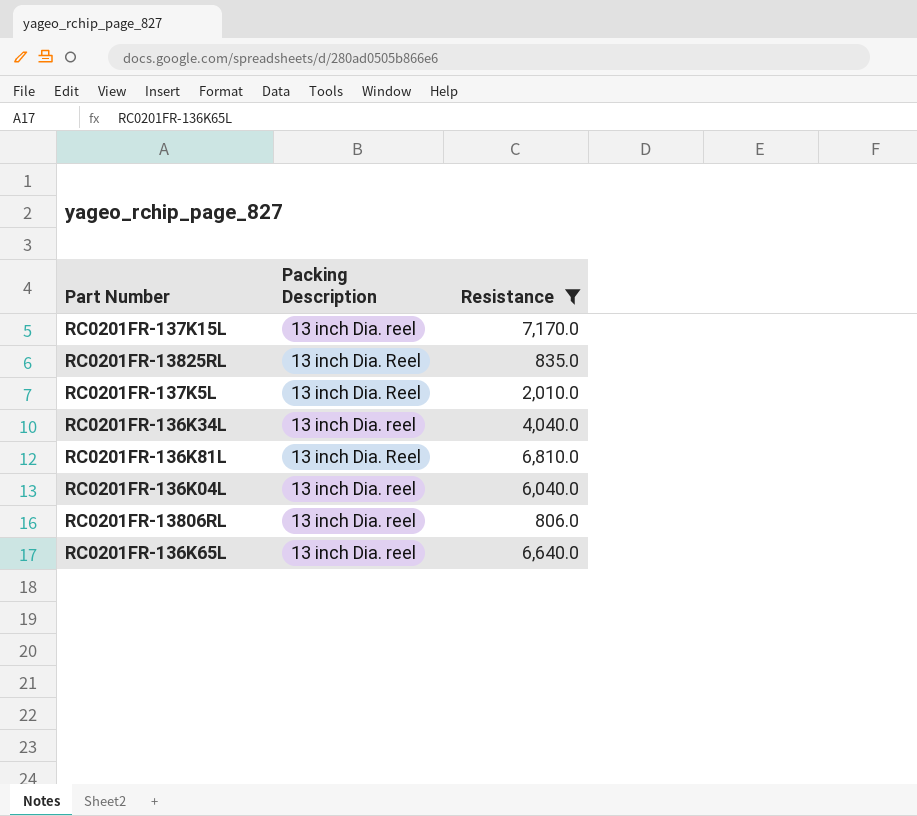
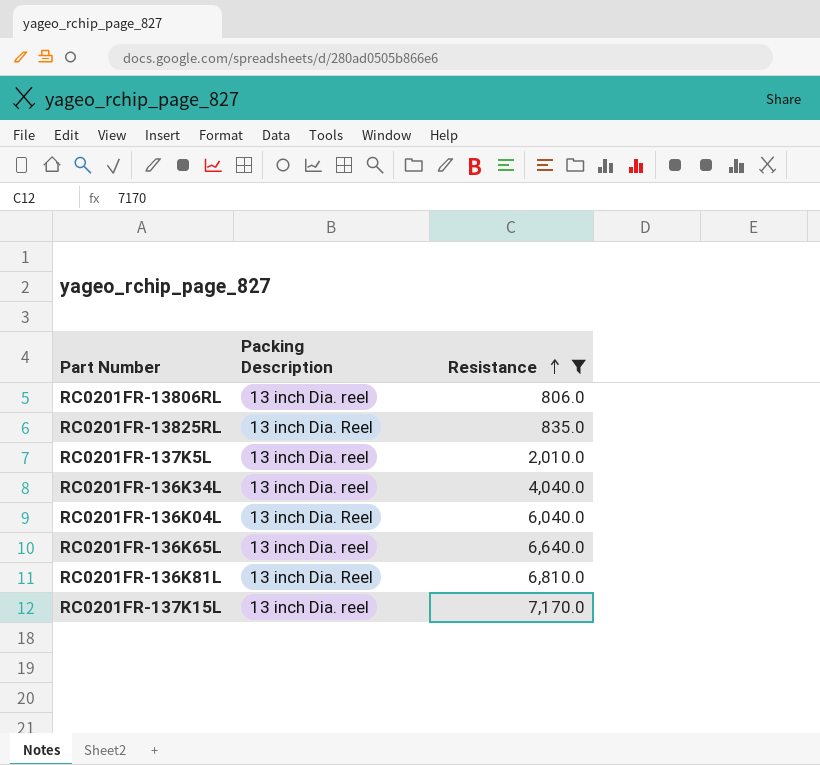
row order: none -> Resistance ascending
RC0201FR-137K5L | Packing Description: 13 inch Dia. Reel -> 13 inch Dia. reel
RC0201FR-136K04L | Packing Description: 13 inch Dia. reel -> 13 inch Dia. Reel

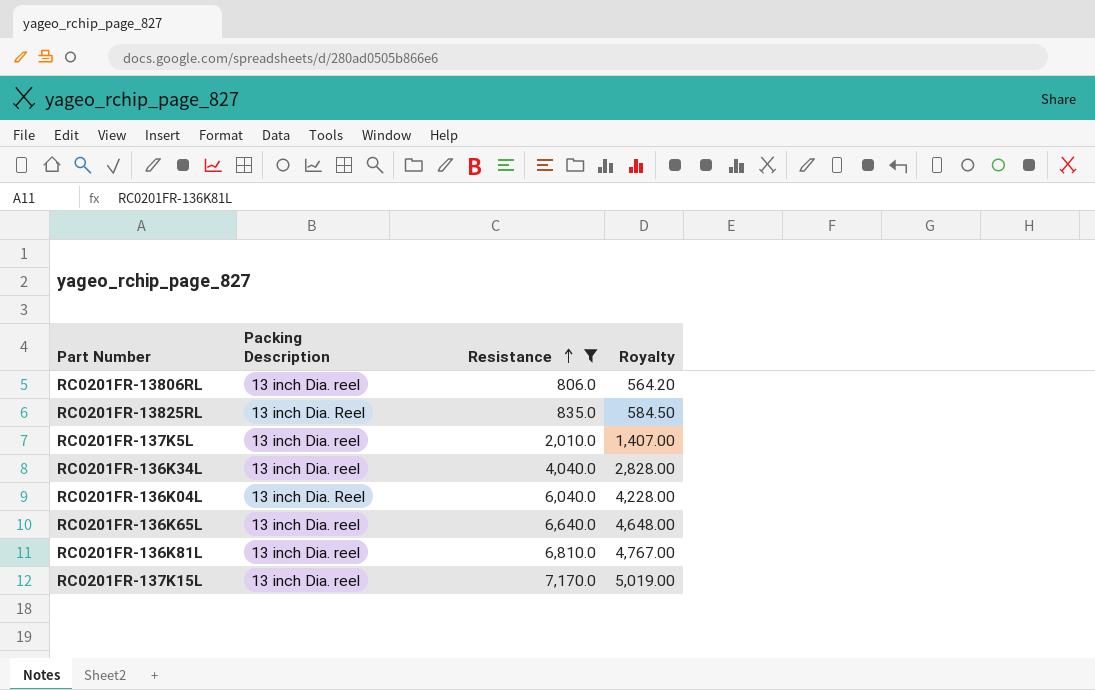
column Royalty | formula: none -> [Resistance] * 0.7
RC0201FR-136K81L | Packing Description: 13 inch Dia. Reel -> 13 inch Dia. reel

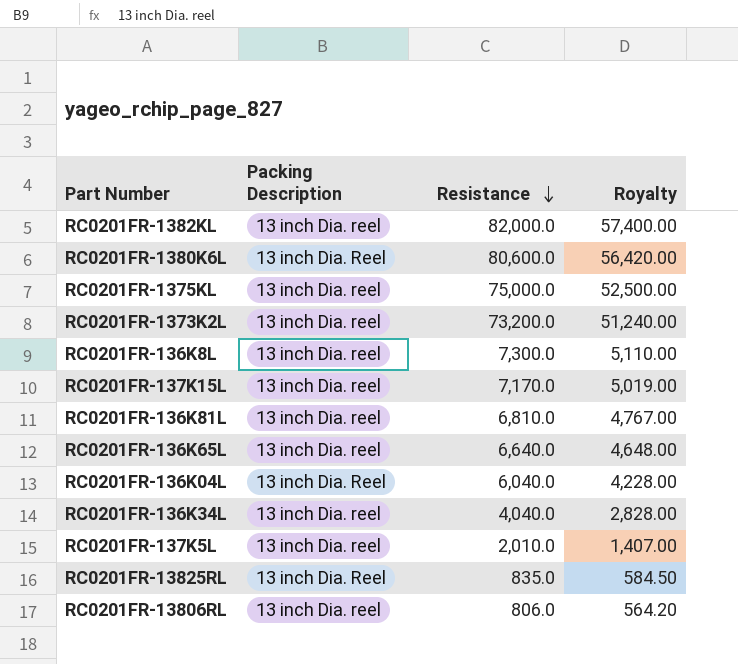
filter: Resistance <= 7,170.0 -> none
row order: Resistance ascending -> Resistance descending

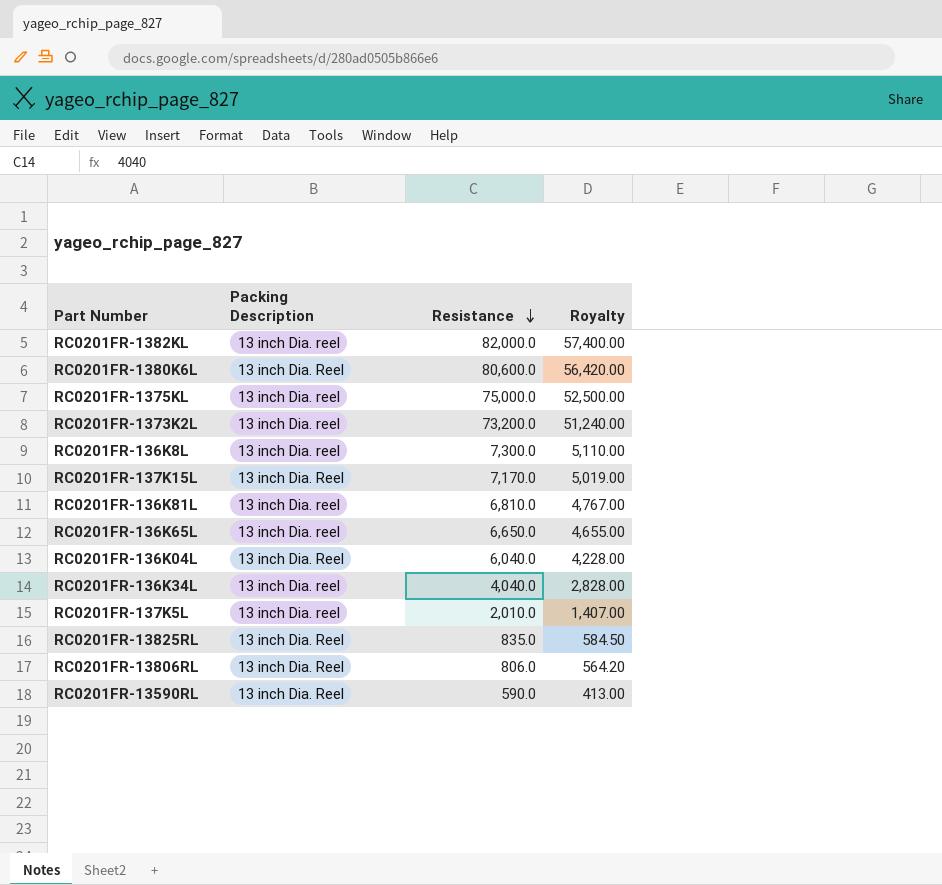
RC0201FR-137K15L | Packing Description: 13 inch Dia. reel -> 13 inch Dia. Reel
RC0201FR-136K65L | Resistance: 6,640.0 -> 6,650.0
RC0201FR-136K65L | Royalty: 4,648.00 -> 4,655.00
RC0201FR-13806RL | Packing Description: 13 inch Dia. reel -> 13 inch Dia. Reel
row RC0201FR-13590RL: none -> 13 inch Dia. Reel | 590.0 | 413.00

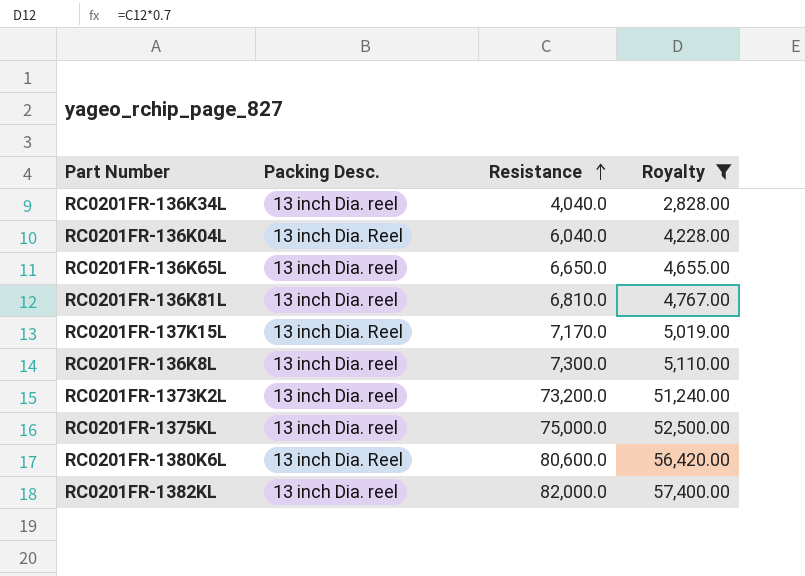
filter: none -> Royalty >= 2,828.00
row order: Resistance descending -> Resistance ascending
column name: Packing Description -> Packing Desc.

